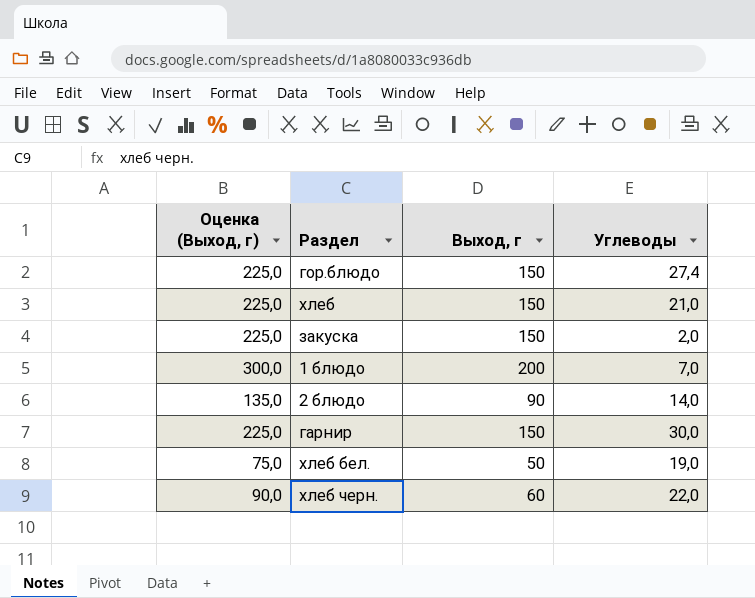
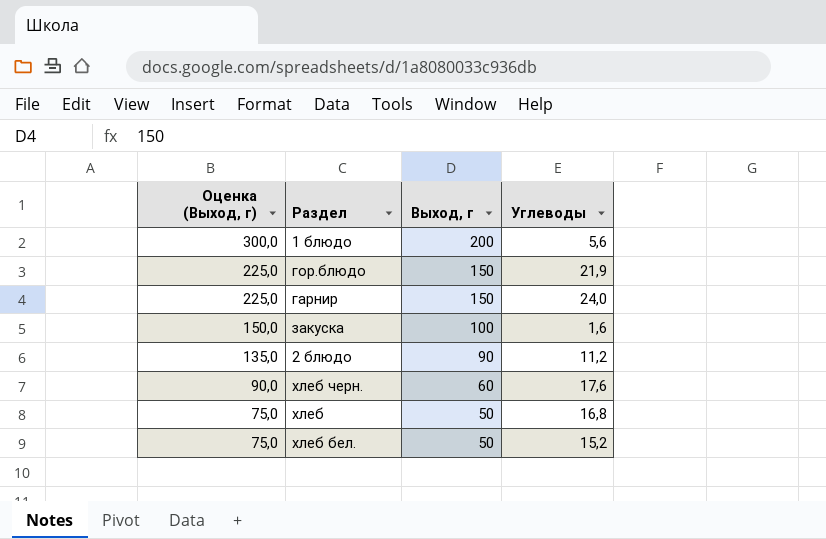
row order: none -> Оценка (Выход, г) descending
1 блюдо | Углеводы: 7,0 -> 5,6
гор.блюдо | Углеводы: 27,4 -> 21,9
гарнир | Углеводы: 30,0 -> 24,0
закуска | Оценка (Выход, г): 225,0 -> 150,0
закуска | Выход, г: 150 -> 100
закуска | Углеводы: 2,0 -> 1,6
2 блюдо | Углеводы: 14,0 -> 11,2
хлеб черн. | Углеводы: 22,0 -> 17,6
хлеб | Оценка (Выход, г): 225,0 -> 75,0
хлеб | Выход, г: 150 -> 50
хлеб | Углеводы: 21,0 -> 16,8
хлеб бел. | Углеводы: 19,0 -> 15,2

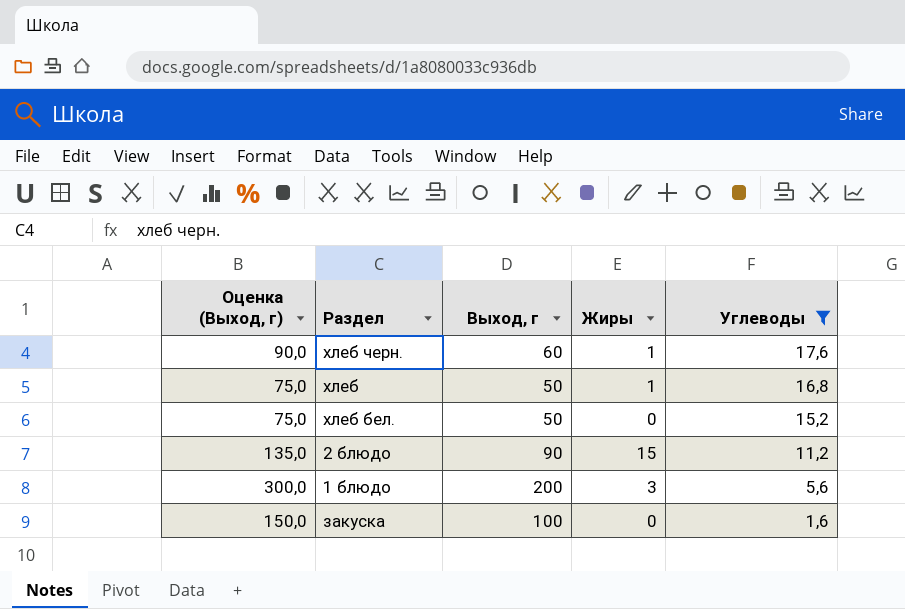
filter: none -> Углеводы <= 17,6
row order: Оценка (Выход, г) descending -> Углеводы descending
column Жиры | position: none -> 4

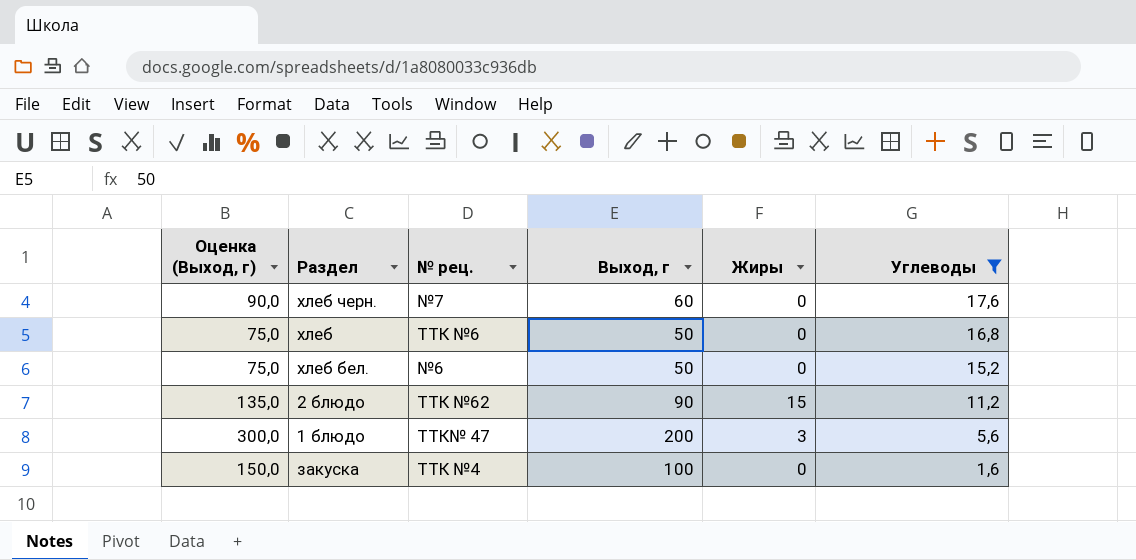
column № рец. | position: none -> 3
хлеб черн. | Жиры: 1 -> 0
хлеб | Жиры: 1 -> 0

